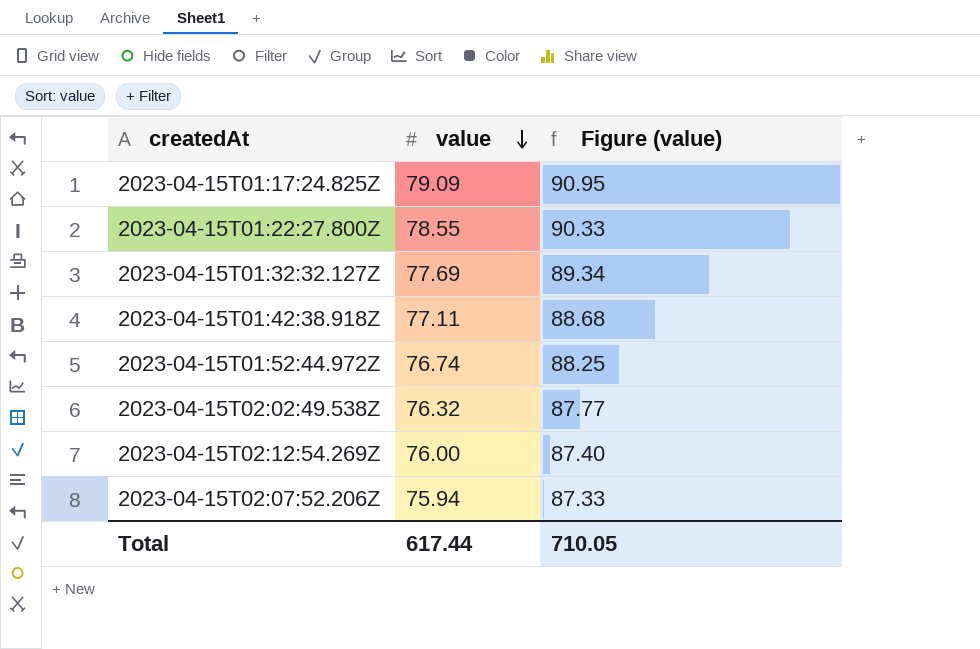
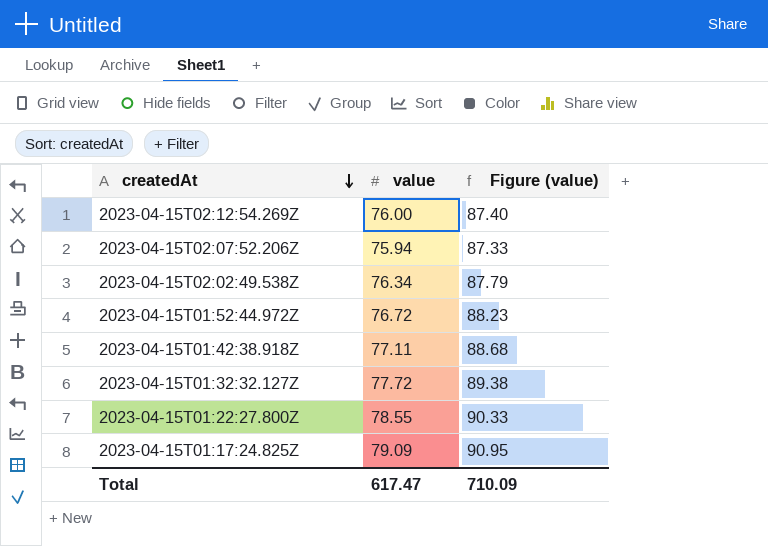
row order: value descending -> createdAt descending
2023-04-15T02:02:49.538Z | value: 76.32 -> 76.34
2023-04-15T02:02:49.538Z | Figure (value): 87.77 -> 87.79
2023-04-15T01:52:44.972Z | value: 76.74 -> 76.72
2023-04-15T01:52:44.972Z | Figure (value): 88.25 -> 88.23
2023-04-15T01:32:32.127Z | value: 77.69 -> 77.72
2023-04-15T01:32:32.127Z | Figure (value): 89.34 -> 89.38
Total | value: 617.44 -> 617.47
Total | Figure (value): 710.05 -> 710.09

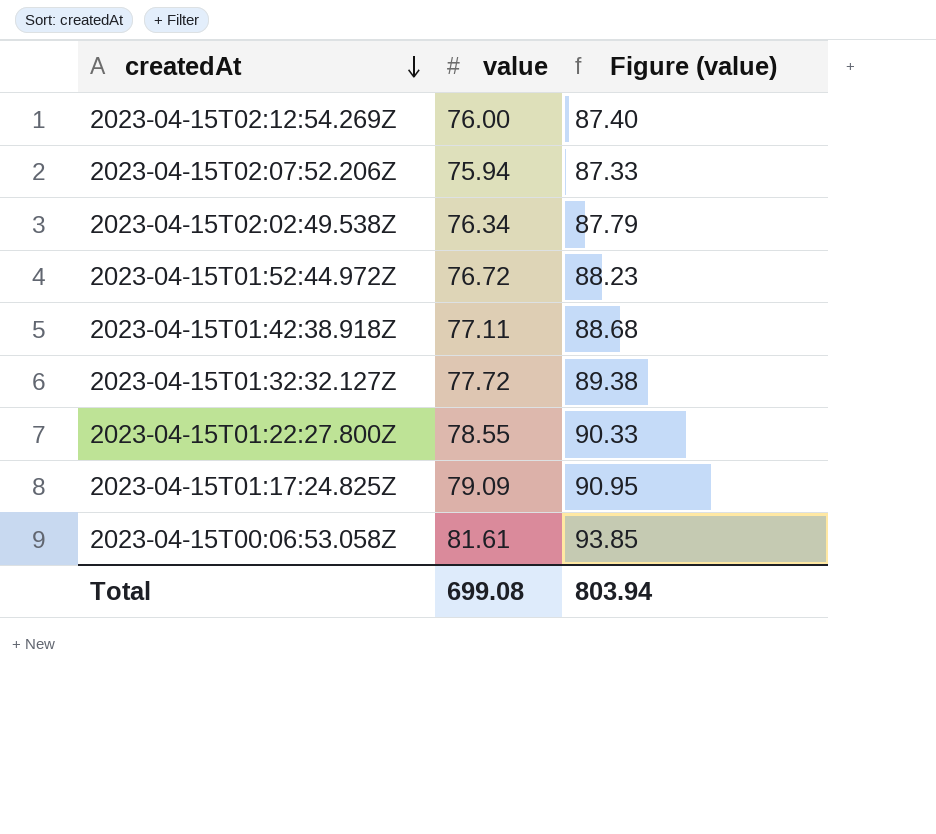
row 2023-04-15T00:06:53.058Z: none -> 81.61 | 93.85
Total | value: 617.47 -> 699.08
Total | Figure (value): 710.09 -> 803.94

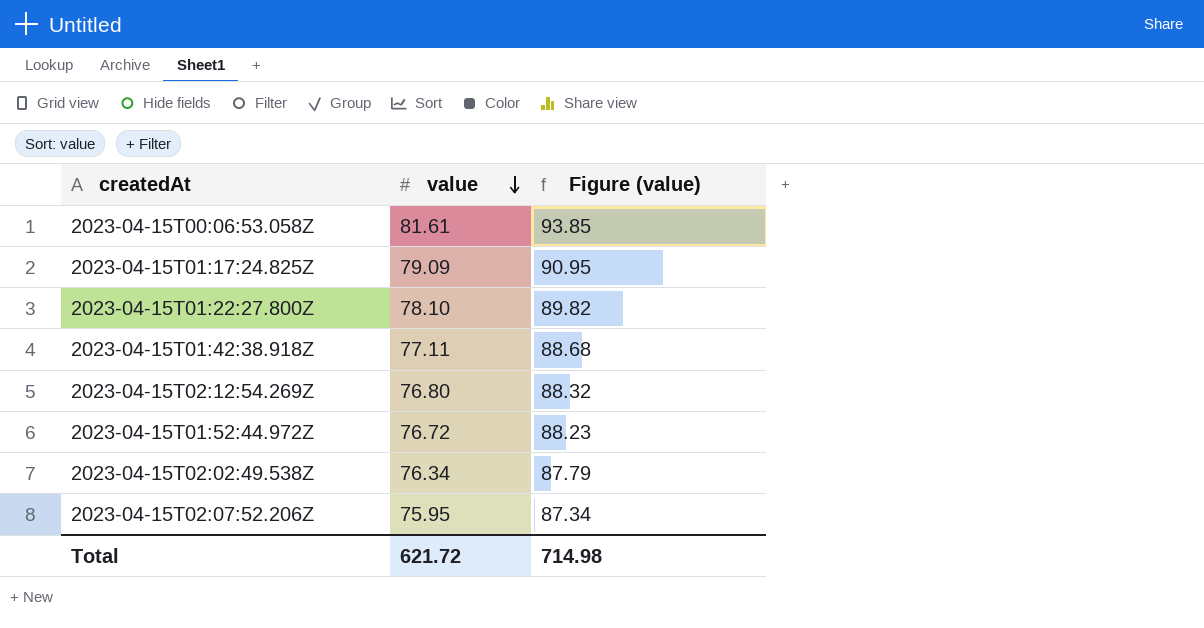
row order: createdAt descending -> value descending
row 2023-04-15T01:32:32.127Z: 77.72 | 89.38 -> none
2023-04-15T01:22:27.800Z | value: 78.55 -> 78.10
2023-04-15T01:22:27.800Z | Figure (value): 90.33 -> 89.82
2023-04-15T02:12:54.269Z | value: 76.00 -> 76.80
2023-04-15T02:12:54.269Z | Figure (value): 87.40 -> 88.32
2023-04-15T02:07:52.206Z | value: 75.94 -> 75.95
2023-04-15T02:07:52.206Z | Figure (value): 87.33 -> 87.34
Total | value: 699.08 -> 621.72
Total | Figure (value): 803.94 -> 714.98

